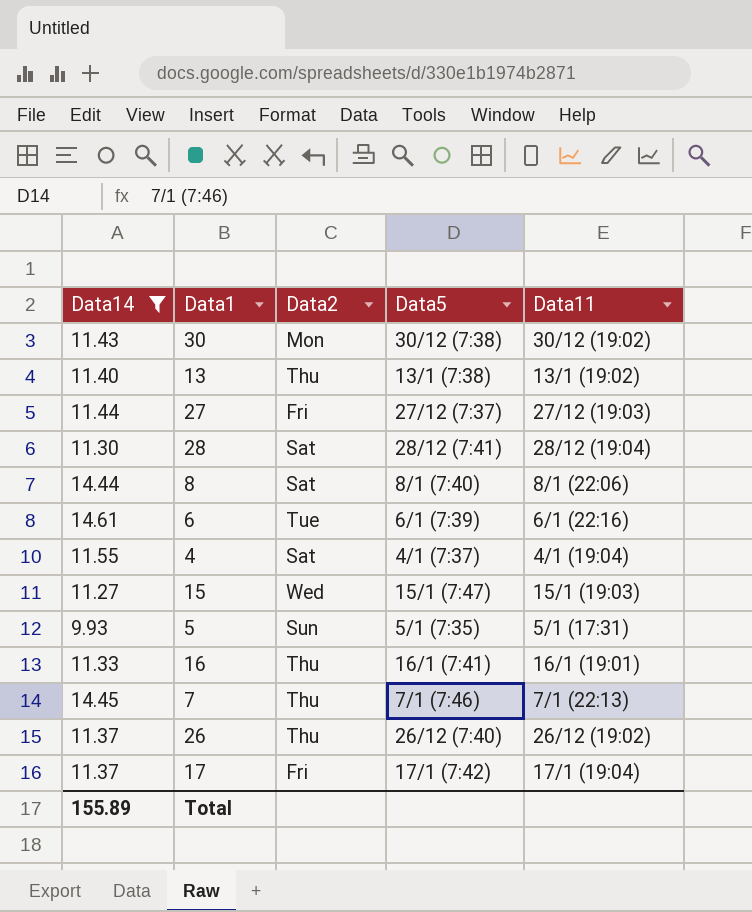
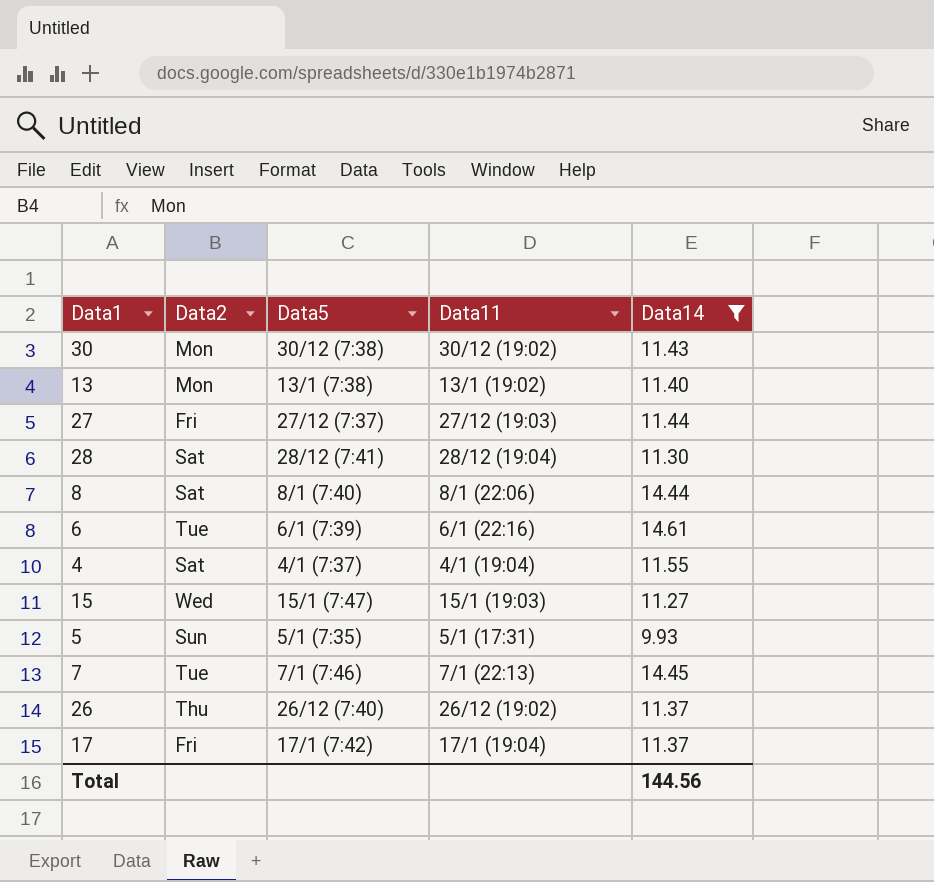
column Data14 | position: 1 -> 5
row 16: 11.33 | Thu | 16/1 (7:41) | 16/1 (19:01) -> none
13 | Data2: Thu -> Mon
7 | Data2: Thu -> Tue
Total | Data14: 155.89 -> 144.56

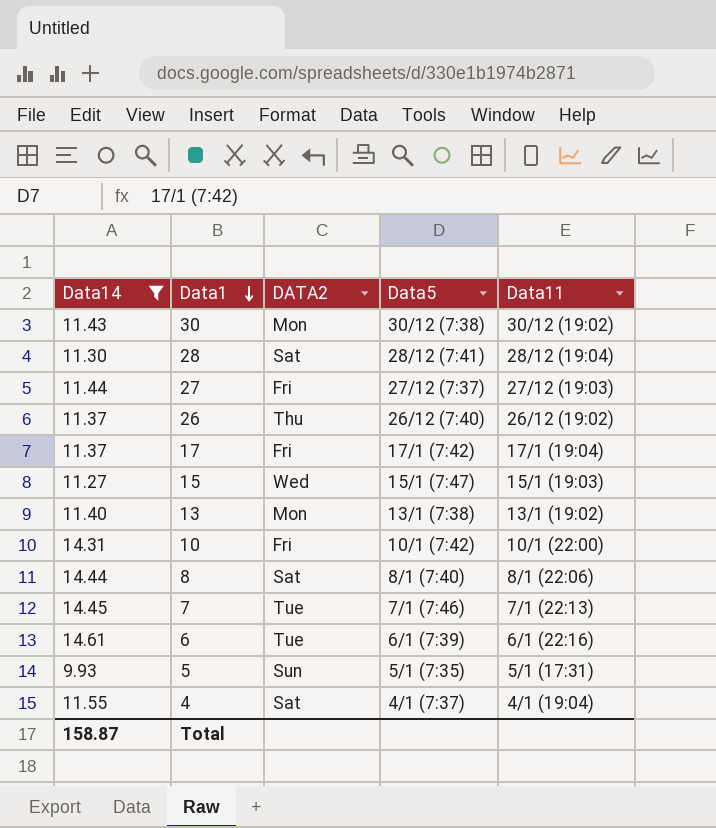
row order: none -> Data1 descending
column Data14 | position: 5 -> 1
column name: Data2 -> DATA2
row 10: none -> 14.31 | Fri | 10/1 (7:42) | 10/1 (22:00)
Total | Data14: 144.56 -> 158.87

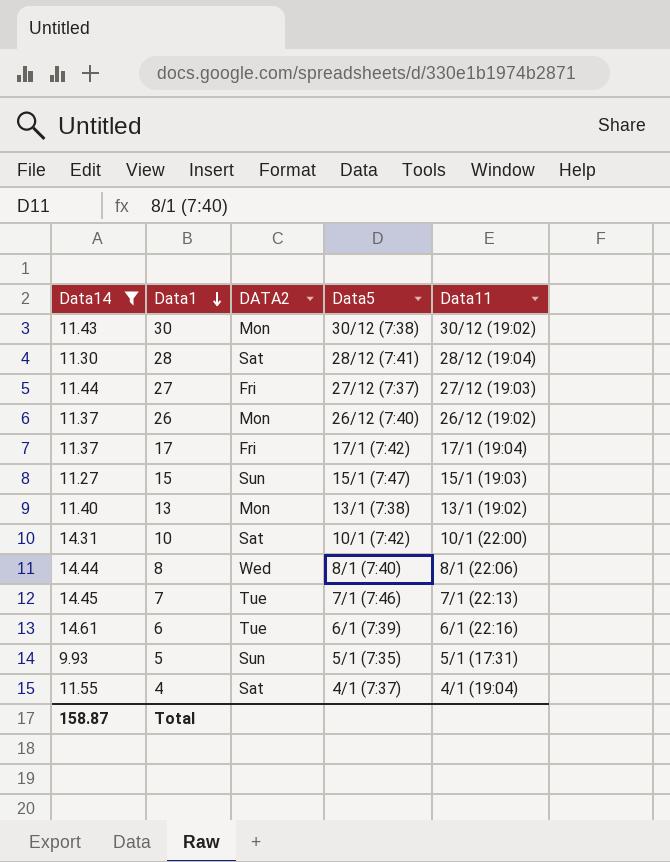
26 | DATA2: Thu -> Mon
15 | DATA2: Wed -> Sun
10 | DATA2: Fri -> Sat
8 | DATA2: Sat -> Wed

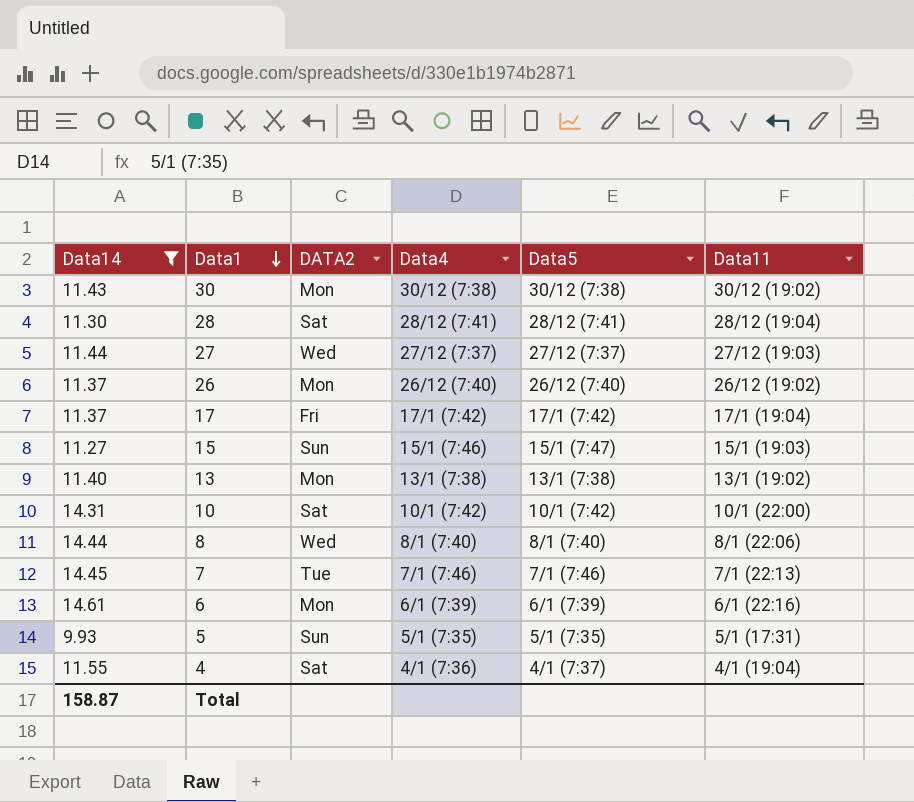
column Data4 | position: none -> 4
27 | DATA2: Fri -> Wed
6 | DATA2: Tue -> Mon

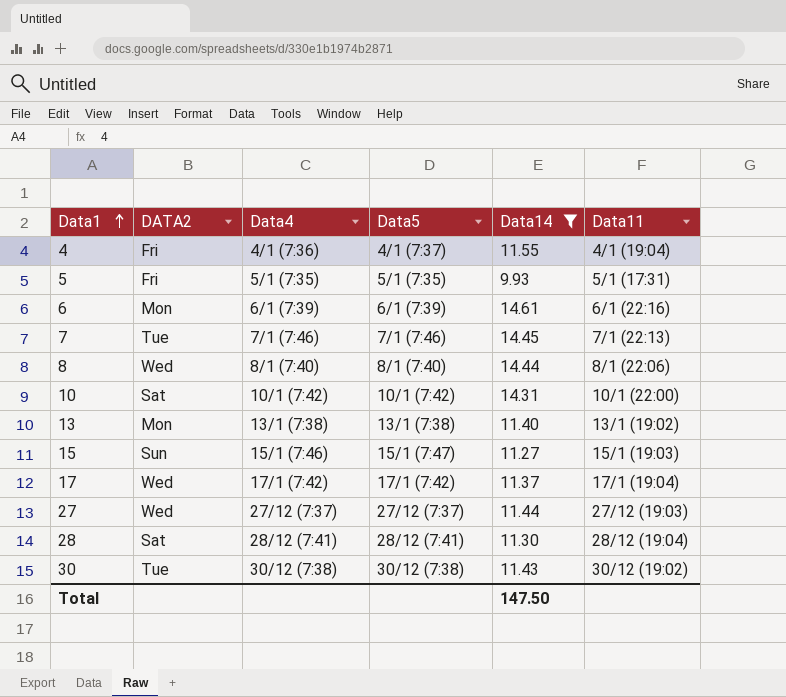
row order: Data1 descending -> Data1 ascending
column Data14 | position: 1 -> 5
row 26: 11.37 | Mon | 26/12 (7:40) | 26/12 (7:40) | 26/12 (19:02) -> none
4 | DATA2: Sat -> Fri
5 | DATA2: Sun -> Fri
17 | DATA2: Fri -> Wed
30 | DATA2: Mon -> Tue
Total | Data14: 158.87 -> 147.50

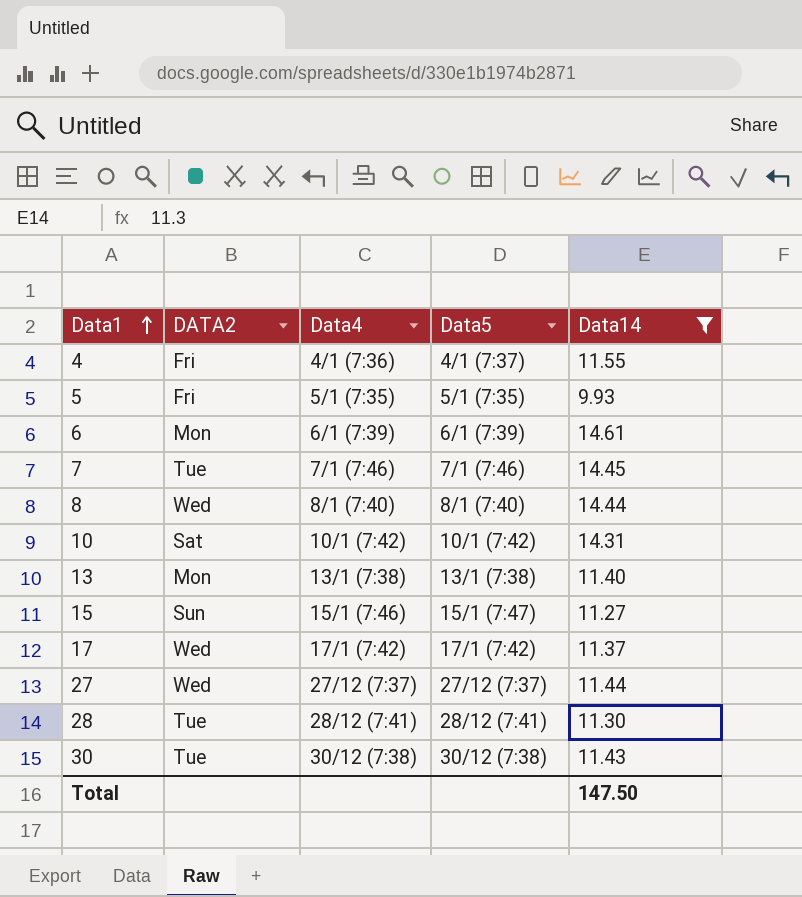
column Data11 | position: 6 -> none
28 | DATA2: Sat -> Tue

